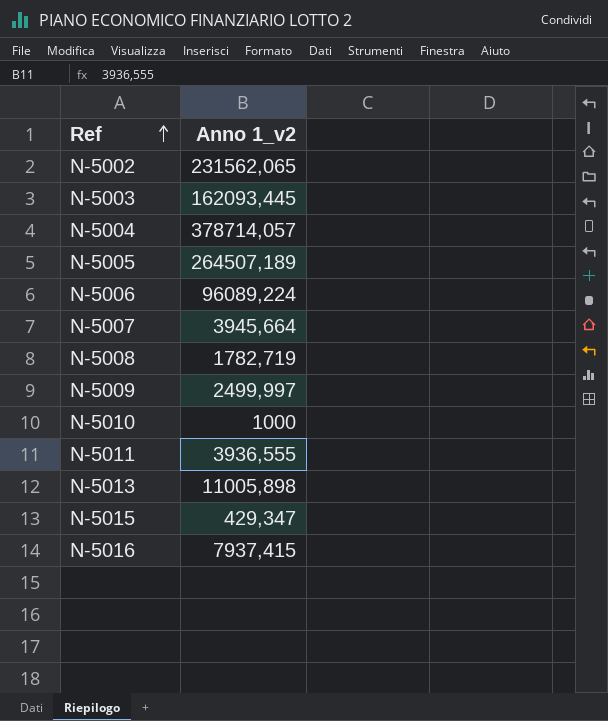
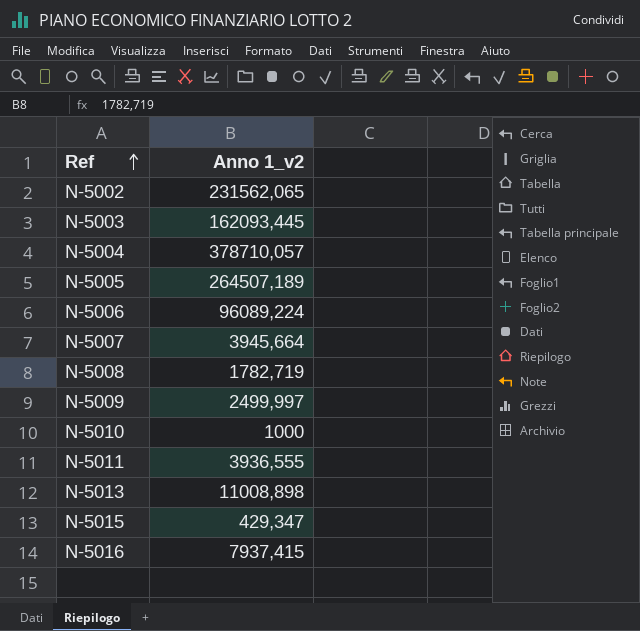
N-5004 | Anno 1_v2: 378714,057 -> 378710,057
N-5013 | Anno 1_v2: 11005,898 -> 11008,898

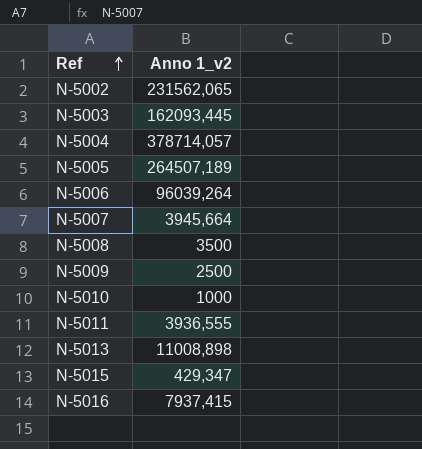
N-5004 | Anno 1_v2: 378710,057 -> 378714,057
N-5006 | Anno 1_v2: 96089,224 -> 96039,264
N-5008 | Anno 1_v2: 1782,719 -> 3500
N-5009 | Anno 1_v2: 2499,997 -> 2500

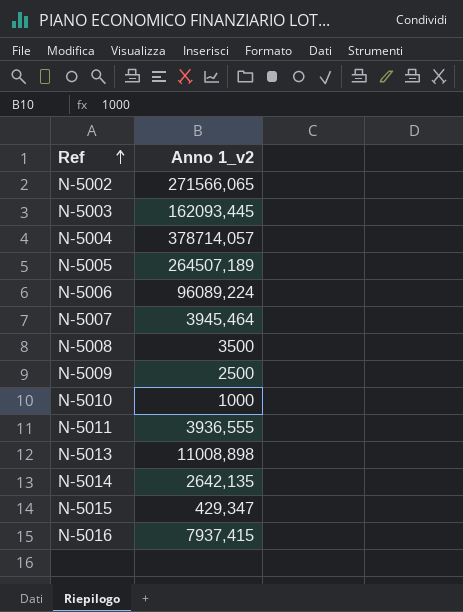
N-5002 | Anno 1_v2: 231562,065 -> 271566,065
N-5006 | Anno 1_v2: 96039,264 -> 96089,224
N-5007 | Anno 1_v2: 3945,664 -> 3945,464
row N-5014: none -> 2642,135

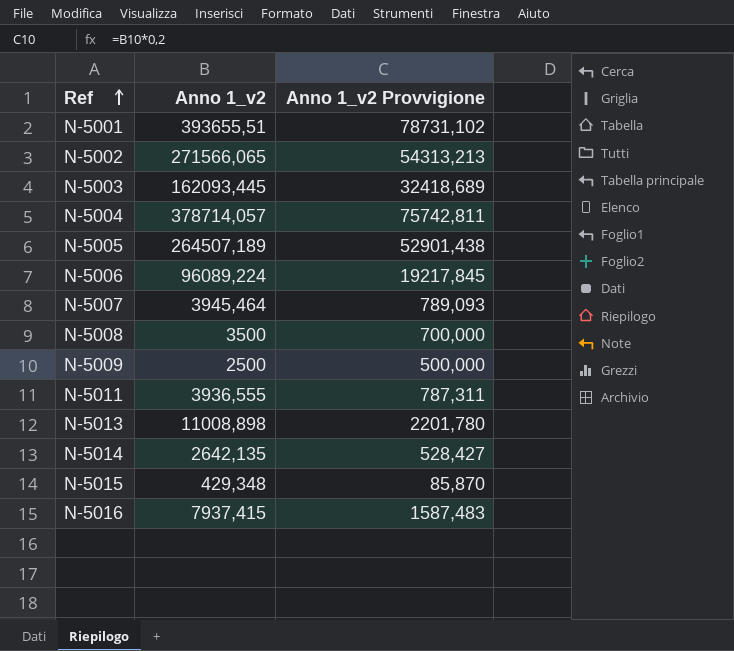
column Anno 1_v2 Provvigione | formula: none -> [Anno 1_v2] * 0,2
row N-5010: 1000 -> none
row N-5001: none -> 393655,51 | 78731,102
N-5015 | Anno 1_v2: 429,347 -> 429,348

